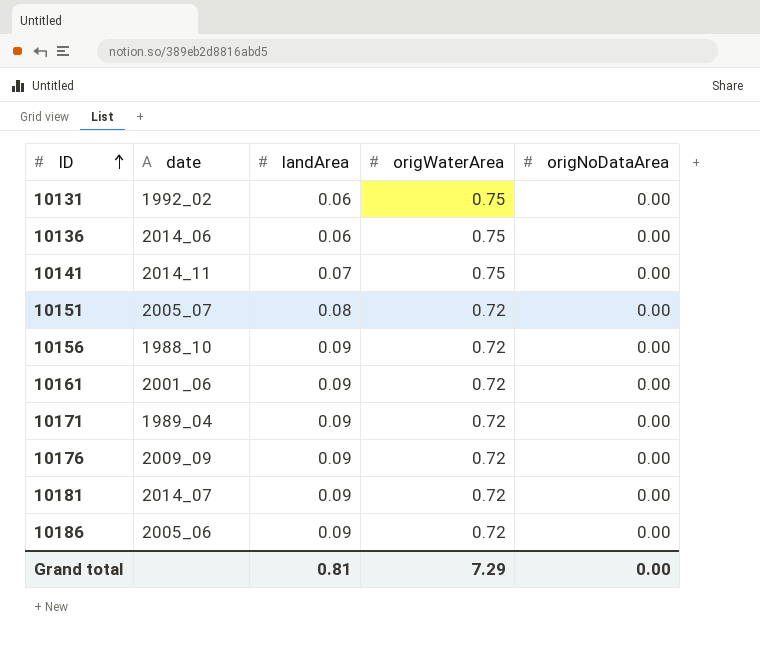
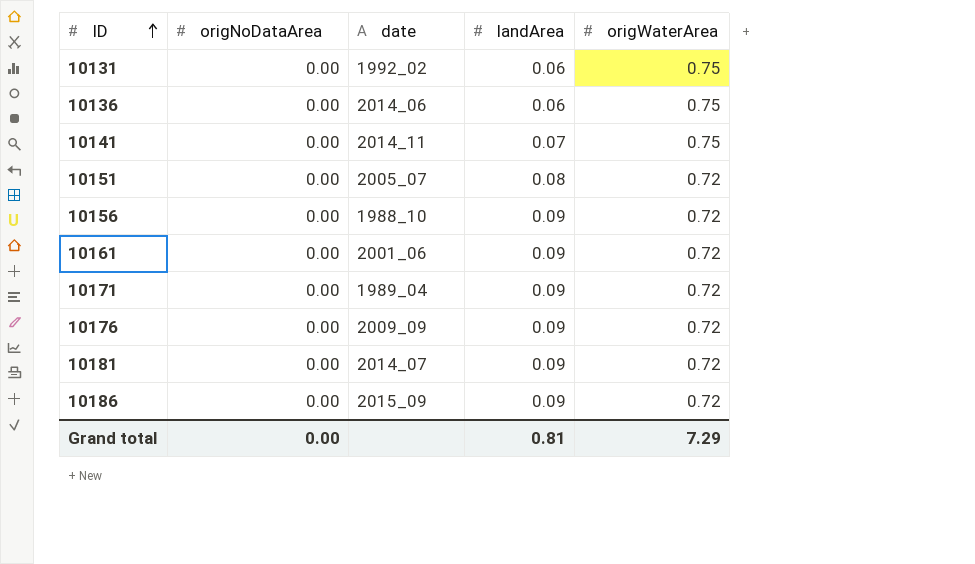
column origNoDataArea | position: 5 -> 2
10186 | date: 2005_06 -> 2015_09

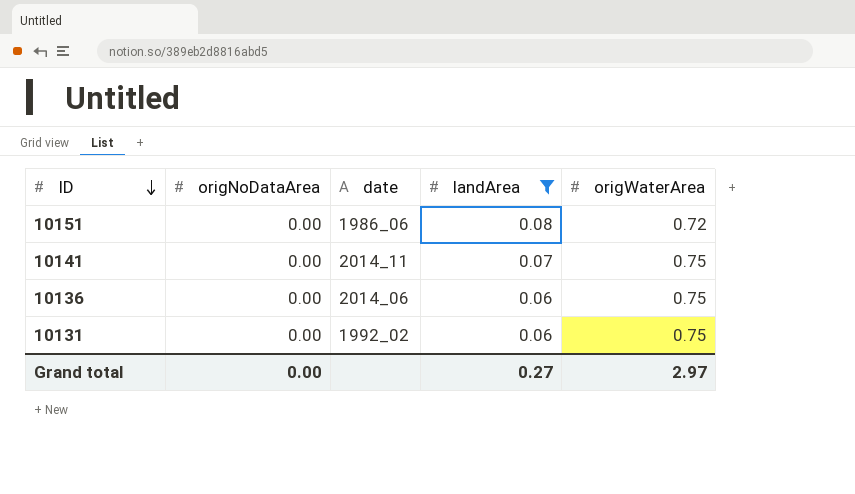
filter: none -> landArea != 0.09
row order: ID ascending -> ID descending
10151 | date: 2005_07 -> 1986_06
Grand total | landArea: 0.81 -> 0.27
Grand total | origWaterArea: 7.29 -> 2.97

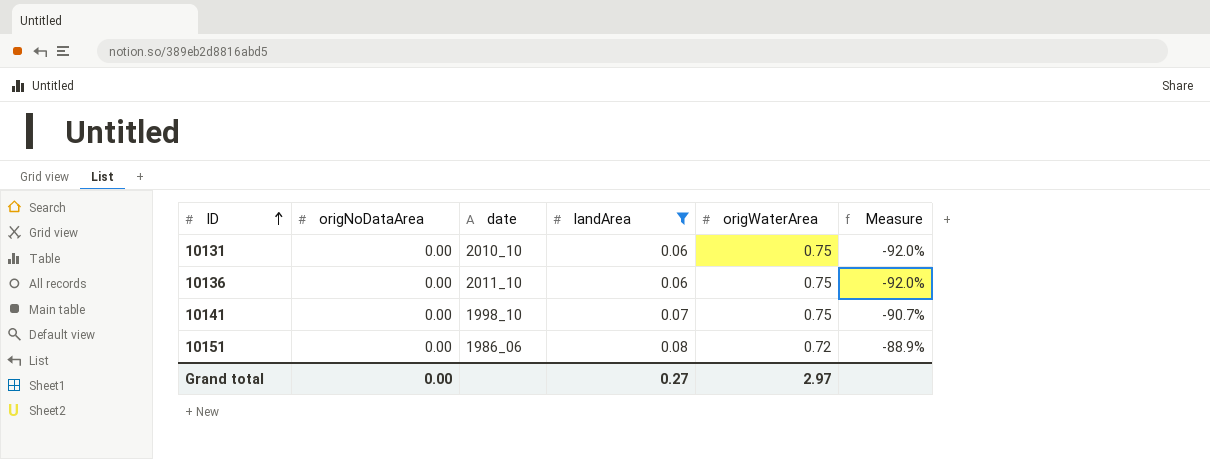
row order: ID descending -> ID ascending
column Measure | formula: none -> ([landArea] - [origWaterArea]) / [origWaterArea]
10131 | date: 1992_02 -> 2010_10
10136 | date: 2014_06 -> 2011_10
10141 | date: 2014_11 -> 1998_10

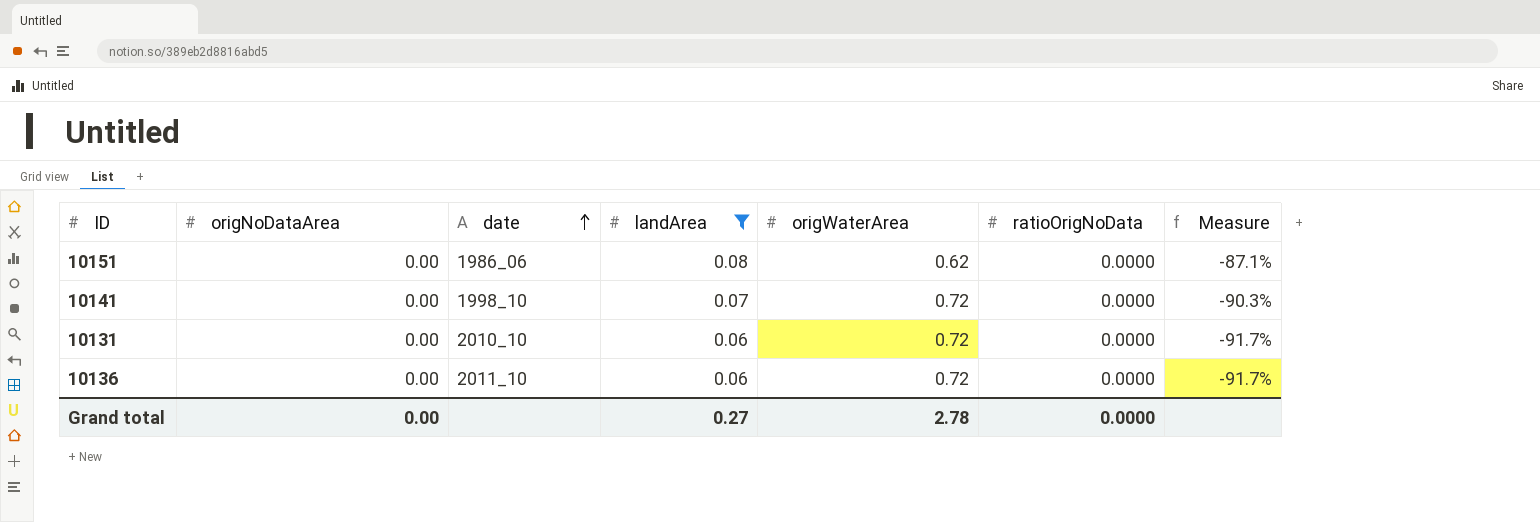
row order: ID ascending -> date ascending
column ratioOrigNoData | position: none -> 6
10151 | origWaterArea: 0.72 -> 0.62
10151 | Measure: -88.9% -> -87.1%
10141 | origWaterArea: 0.75 -> 0.72
10141 | Measure: -90.7% -> -90.3%
10131 | origWaterArea: 0.75 -> 0.72
10131 | Measure: -92.0% -> -91.7%
10136 | origWaterArea: 0.75 -> 0.72
10136 | Measure: -92.0% -> -91.7%
Grand total | origWaterArea: 2.97 -> 2.78

